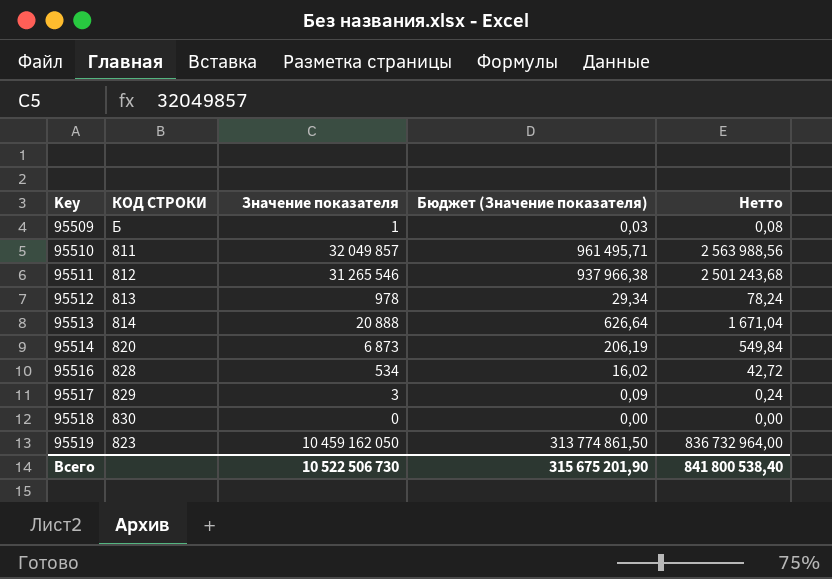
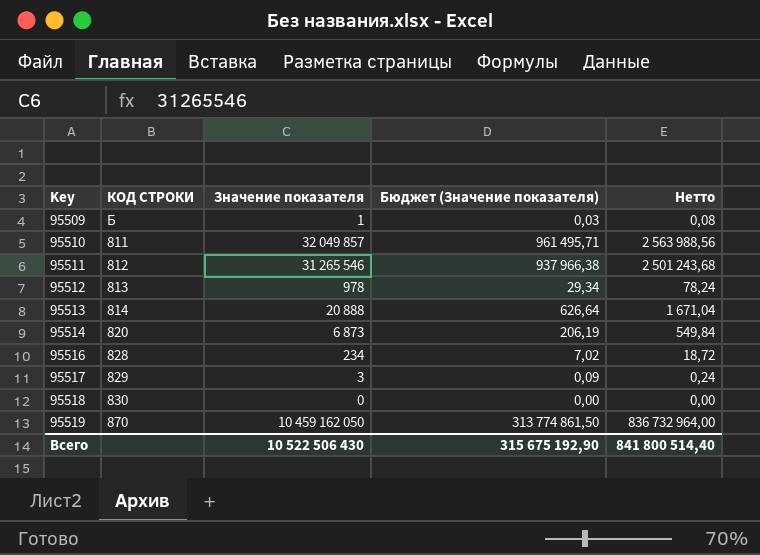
95516 | Значение показателя: 534 -> 234
95516 | Бюджет (Значение показателя): 16,02 -> 7,02
95516 | Нетто: 42,72 -> 18,72
95519 | КОД СТРОКИ: 823 -> 870
Всего | Значение показателя: 10 522 506 730 -> 10 522 506 430
Всего | Бюджет (Значение показателя): 315 675 201,90 -> 315 675 192,90
Всего | Нетто: 841 800 538,40 -> 841 800 514,40

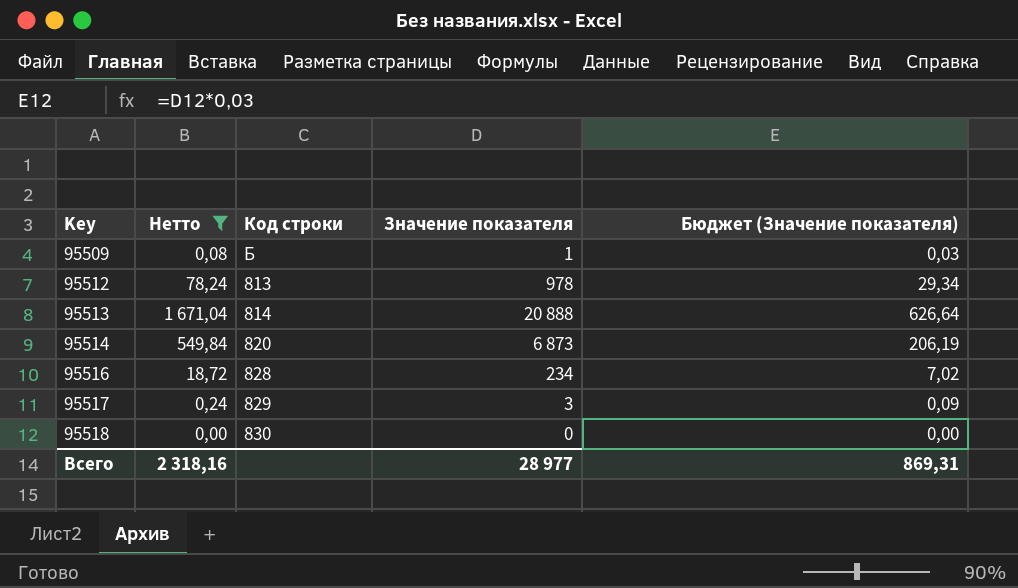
filter: none -> Нетто <= 1 671,04
column Нетто | position: 5 -> 2
column name: КОД СТРОКИ -> Код строки
Всего | Нетто: 841 800 514,40 -> 2 318,16
Всего | Значение показателя: 10 522 506 430 -> 28 977
Всего | Бюджет (Значение показателя): 315 675 192,90 -> 869,31

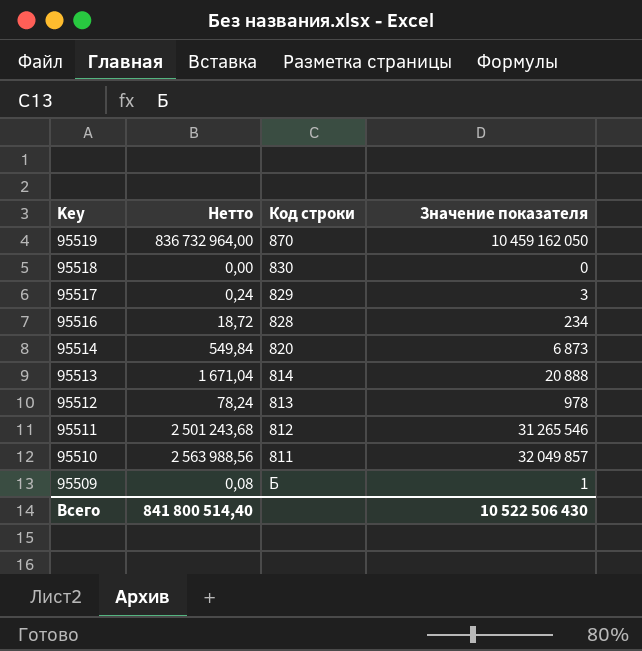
filter: Нетто <= 1 671,04 -> none
row order: Key ascending -> Key descending
column Бюджет (Значение показателя) | formula: [Значение показателя] * 0,03 -> none
Всего | Нетто: 2 318,16 -> 841 800 514,40
Всего | Значение показателя: 28 977 -> 10 522 506 430

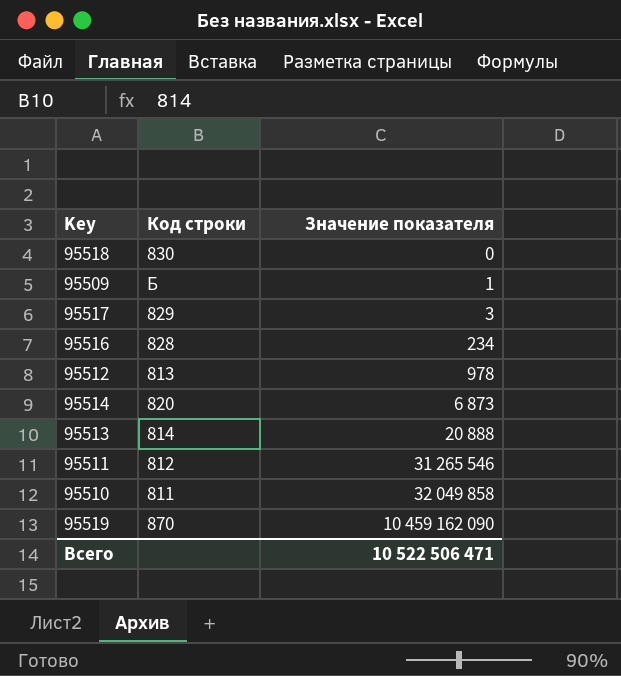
row order: Key descending -> Значение показателя ascending
column Нетто | formula: [Значение показателя] * 0,08 -> none
95510 | Значение показателя: 32 049 857 -> 32 049 858
95519 | Значение показателя: 10 459 162 050 -> 10 459 162 090
Всего | Значение показателя: 10 522 506 430 -> 10 522 506 471

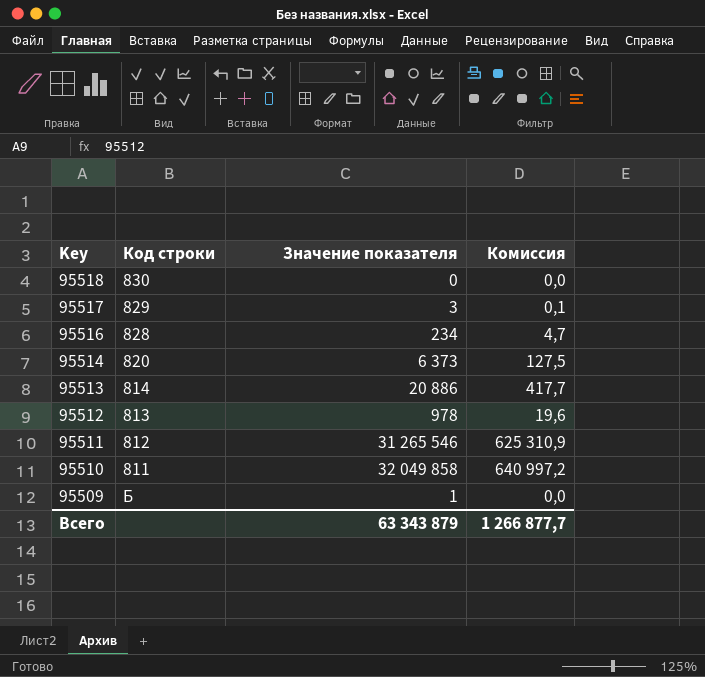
row order: Значение показателя ascending -> Key descending
column Комиссия | formula: none -> [Значение показателя] * 0,02
row 95519: 870 | 10 459 162 090 -> none
95514 | Значение показателя: 6 873 -> 6 373
95513 | Значение показателя: 20 888 -> 20 886
Всего | Значение показателя: 10 522 506 471 -> 63 343 879

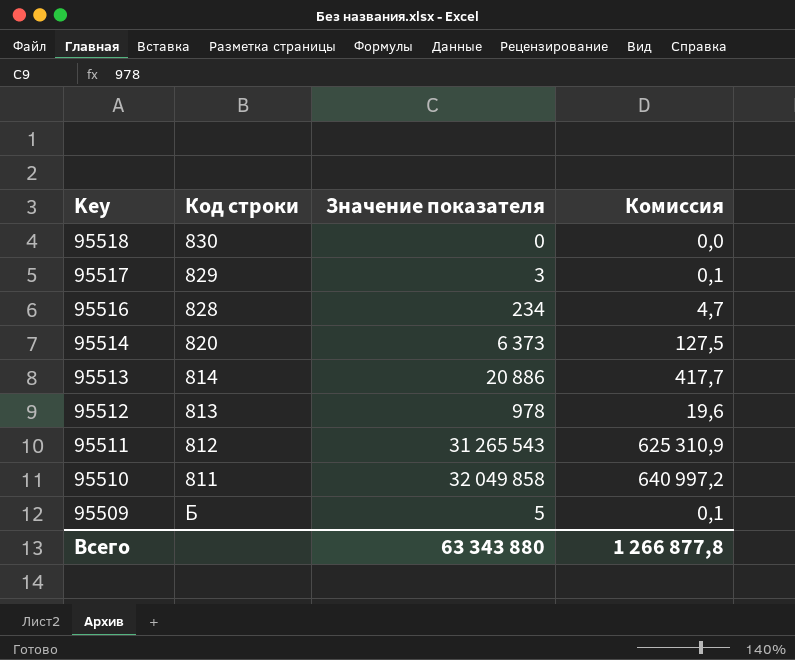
95511 | Значение показателя: 31 265 546 -> 31 265 543
95509 | Значение показателя: 1 -> 5
95509 | Комиссия: 0,0 -> 0,1
Всего | Значение показателя: 63 343 879 -> 63 343 880
Всего | Комиссия: 1 266 877,7 -> 1 266 877,8

